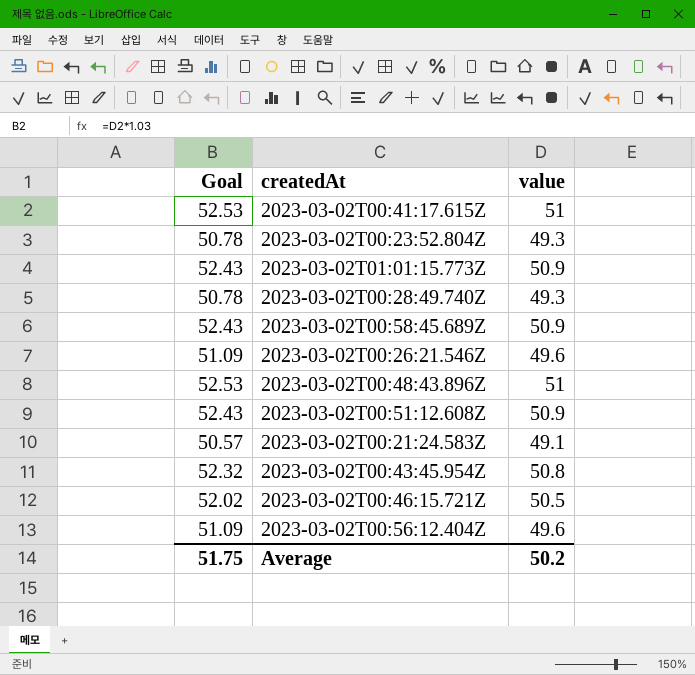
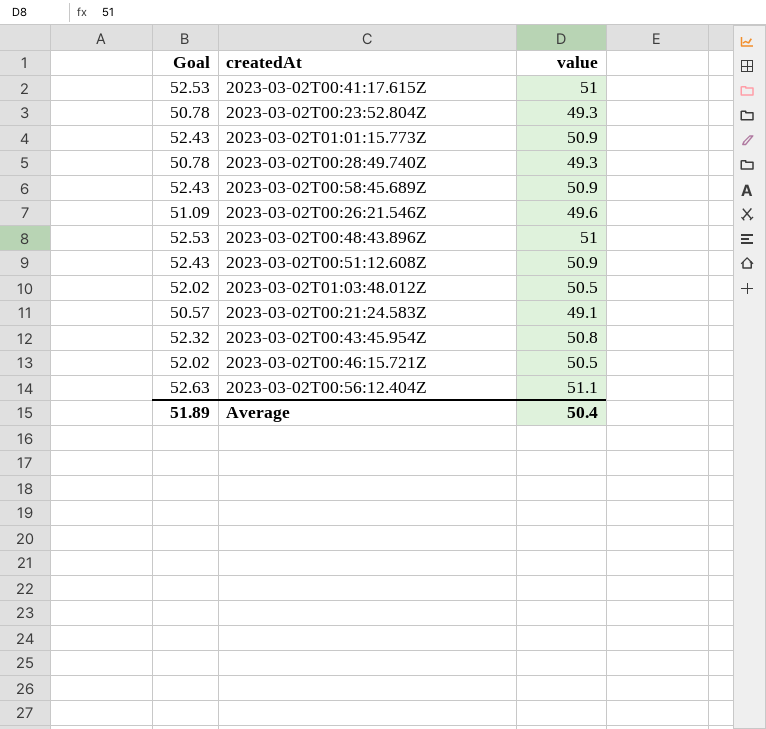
row 2023-03-02T01:03:48.012Z: none -> 52.02 | 50.5
2023-03-02T00:56:12.404Z | Goal: 51.09 -> 52.63
2023-03-02T00:56:12.404Z | value: 49.6 -> 51.1
Average | Goal: 51.75 -> 51.89
Average | value: 50.2 -> 50.4

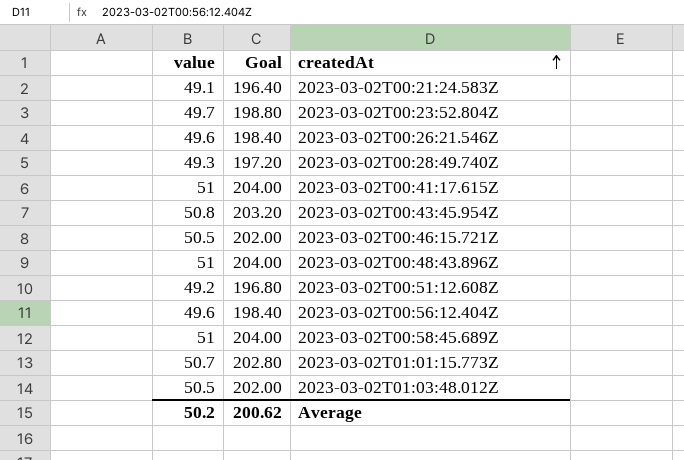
row order: none -> createdAt ascending
column value | position: 3 -> 1
column Goal | formula: [value] * 1.03 -> [value] * 4
2023-03-02T00:23:52.804Z | value: 49.3 -> 49.7
2023-03-02T00:51:12.608Z | value: 50.9 -> 49.2
2023-03-02T00:56:12.404Z | value: 51.1 -> 49.6
2023-03-02T00:58:45.689Z | value: 50.9 -> 51
2023-03-02T01:01:15.773Z | value: 50.9 -> 50.7
Average | value: 50.4 -> 50.2
Average | Goal: 51.89 -> 200.62

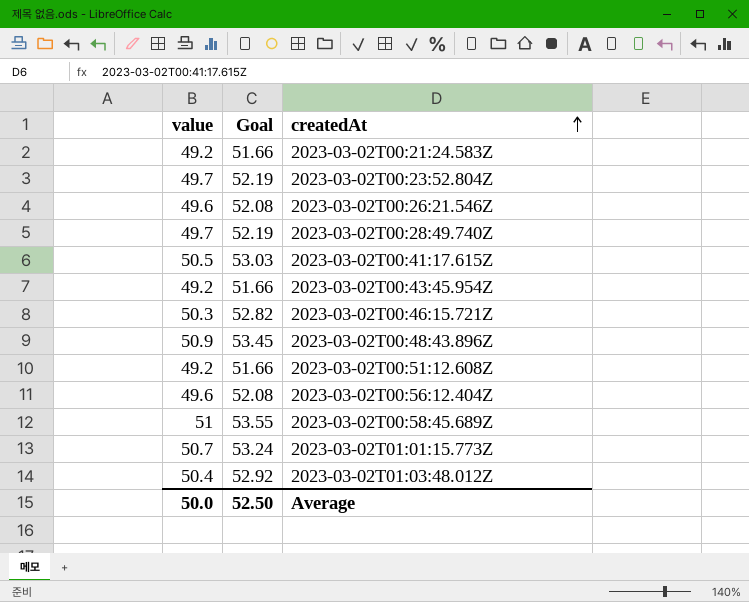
column Goal | formula: [value] * 4 -> [value] * 1.05
2023-03-02T00:21:24.583Z | value: 49.1 -> 49.2
2023-03-02T00:28:49.740Z | value: 49.3 -> 49.7
2023-03-02T00:41:17.615Z | value: 51 -> 50.5
2023-03-02T00:43:45.954Z | value: 50.8 -> 49.2
2023-03-02T00:46:15.721Z | value: 50.5 -> 50.3
2023-03-02T00:48:43.896Z | value: 51 -> 50.9
2023-03-02T01:03:48.012Z | value: 50.5 -> 50.4
Average | value: 50.2 -> 50.0
Average | Goal: 200.62 -> 52.50

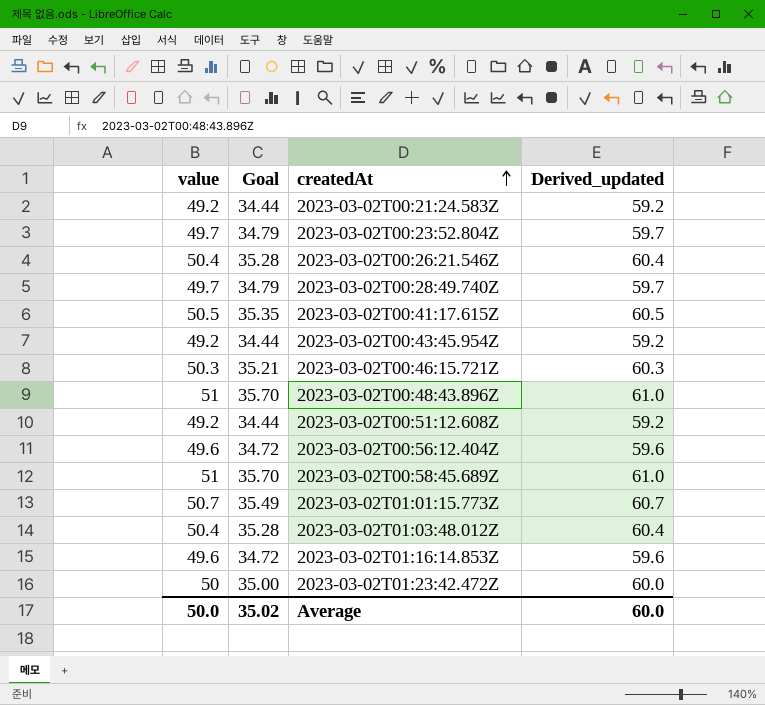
column Goal | formula: [value] * 1.05 -> [value] * 0.7
column Derived_updated | formula: none -> [value] + 10
2023-03-02T00:26:21.546Z | value: 49.6 -> 50.4
2023-03-02T00:48:43.896Z | value: 50.9 -> 51
row 2023-03-02T01:16:14.853Z: none -> 49.6 | 34.72 | 59.6
row 2023-03-02T01:23:42.472Z: none -> 50 | 35.00 | 60.0
Average | Goal: 52.50 -> 35.02

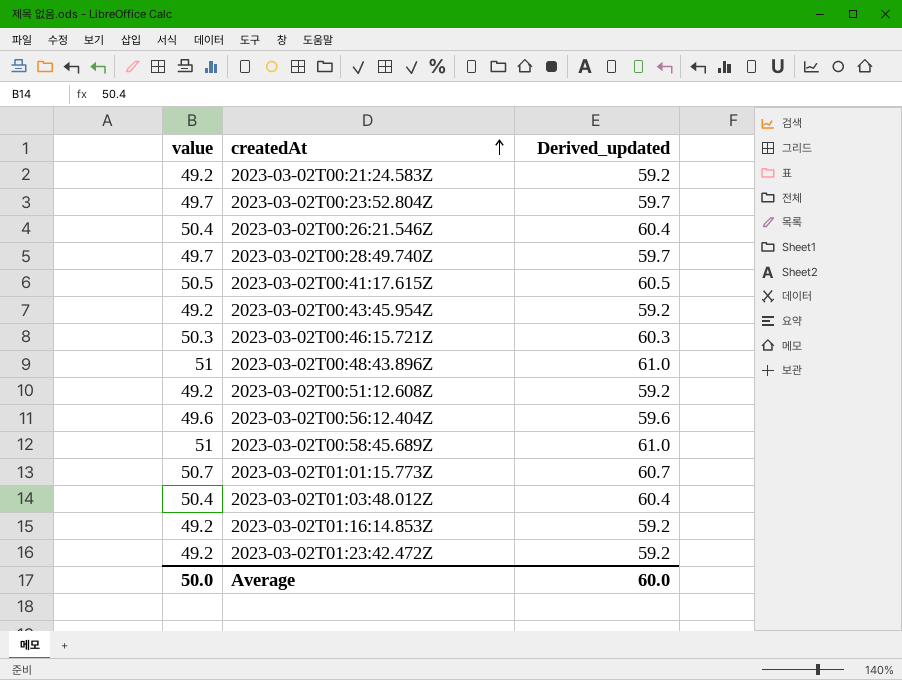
column Goal | formula: [value] * 0.7 -> none
2023-03-02T01:16:14.853Z | value: 49.6 -> 49.2
2023-03-02T01:16:14.853Z | Derived_updated: 59.6 -> 59.2
2023-03-02T01:23:42.472Z | value: 50 -> 49.2
2023-03-02T01:23:42.472Z | Derived_updated: 60.0 -> 59.2

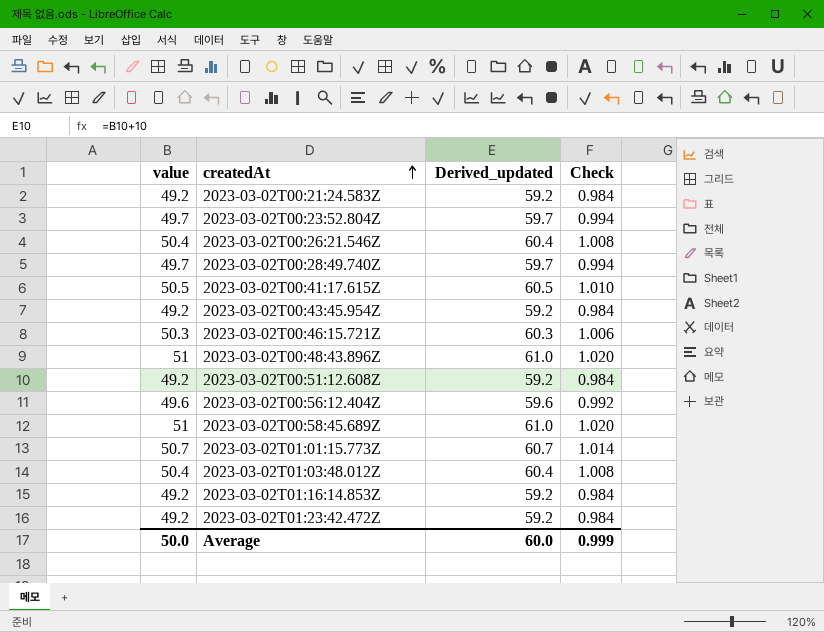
column Check | formula: none -> [value] * 0.02

